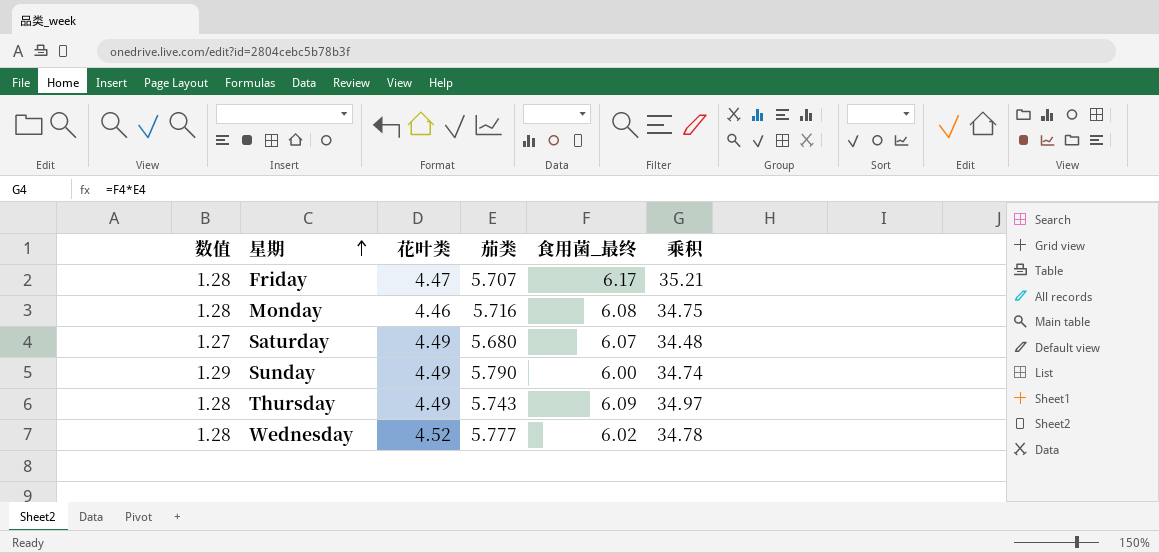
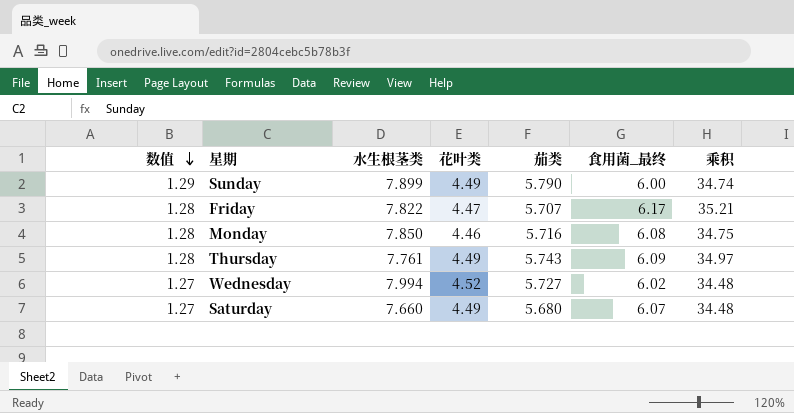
row order: 星期 ascending -> 数值 descending
column 水生根茎类 | position: none -> 3
Wednesday | 数值: 1.28 -> 1.27
Wednesday | 茄类: 5.777 -> 5.727
Wednesday | 乘积: 34.78 -> 34.48

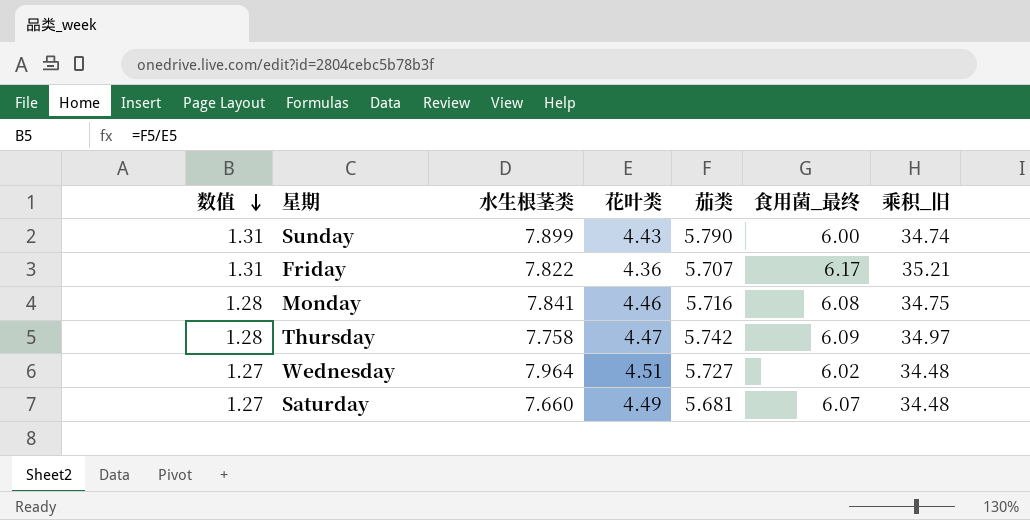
column name: 乘积 -> 乘积_旧
Sunday | 数值: 1.29 -> 1.31
Sunday | 花叶类: 4.49 -> 4.43
Friday | 数值: 1.28 -> 1.31
Friday | 花叶类: 4.47 -> 4.36
Monday | 水生根茎类: 7.850 -> 7.841
Thursday | 水生根茎类: 7.761 -> 7.758
Thursday | 花叶类: 4.49 -> 4.47
Thursday | 茄类: 5.743 -> 5.742
Wednesday | 水生根茎类: 7.994 -> 7.964
Wednesday | 花叶类: 4.52 -> 4.51
Saturday | 茄类: 5.680 -> 5.681

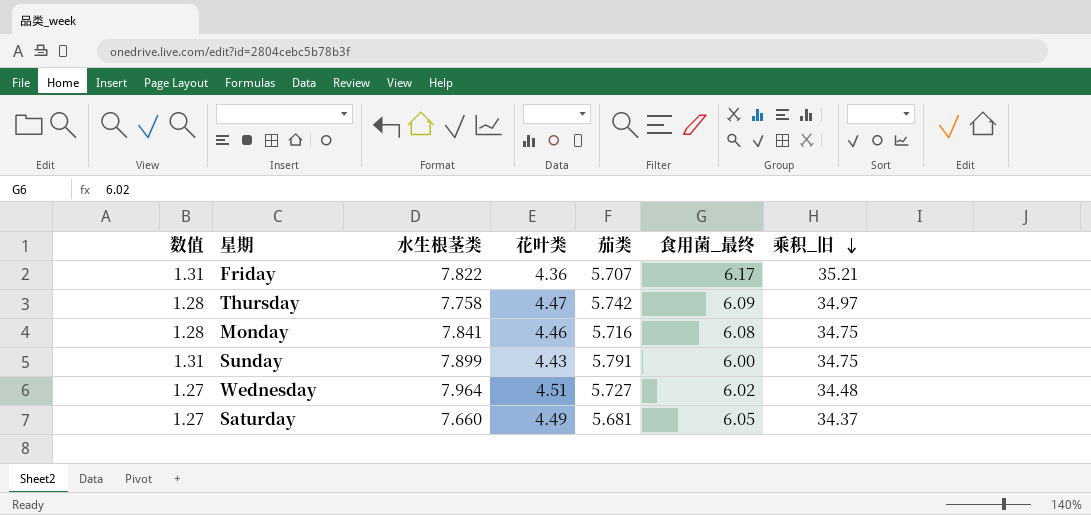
row order: 数值 descending -> 乘积_旧 descending
Sunday | 茄类: 5.790 -> 5.791
Sunday | 乘积_旧: 34.74 -> 34.75
Saturday | 食用菌_最终: 6.07 -> 6.05
Saturday | 乘积_旧: 34.48 -> 34.37

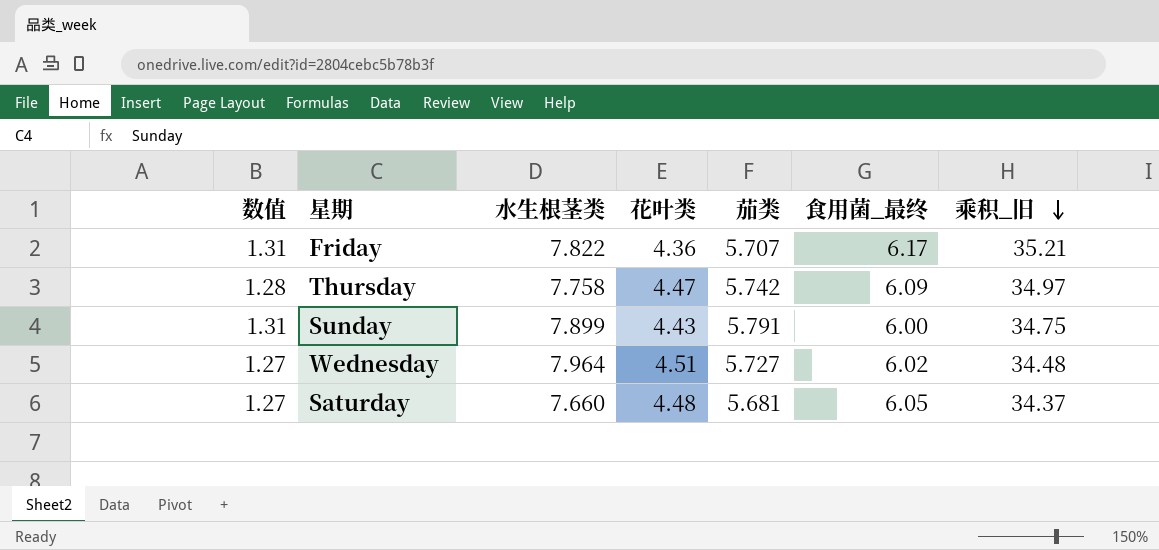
row Monday: 1.28 | 7.841 | 4.46 | 5.716 | 6.08 | 34.75 -> none
Saturday | 花叶类: 4.49 -> 4.48

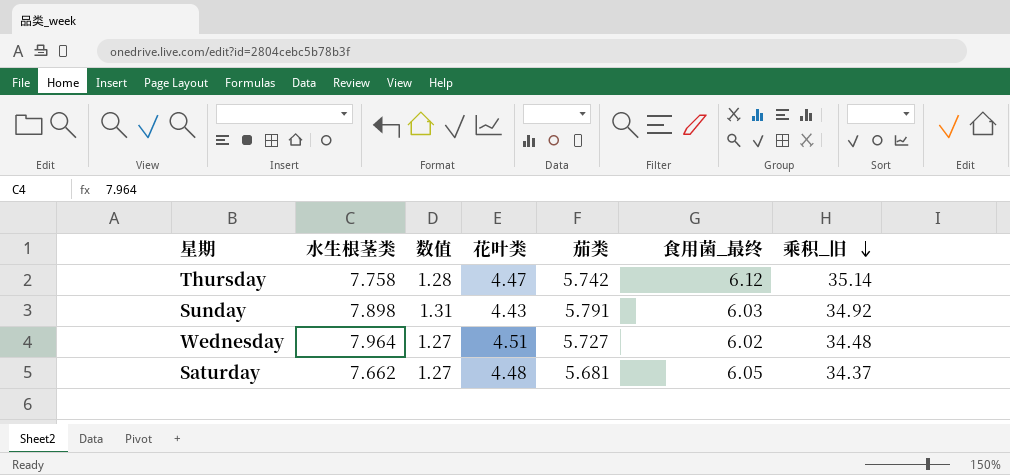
column 数值 | position: 1 -> 3
row Friday: 1.31 | 7.822 | 4.36 | 5.707 | 6.17 | 35.21 -> none
Thursday | 食用菌_最终: 6.09 -> 6.12
Thursday | 乘积_旧: 34.97 -> 35.14
Sunday | 水生根茎类: 7.899 -> 7.898
Sunday | 食用菌_最终: 6.00 -> 6.03
Sunday | 乘积_旧: 34.75 -> 34.92
Saturday | 水生根茎类: 7.660 -> 7.662

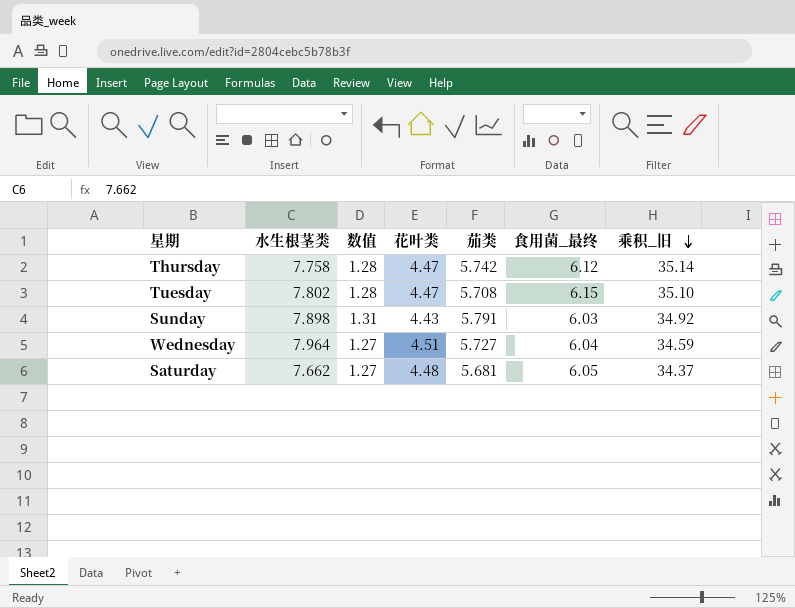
row Tuesday: none -> 7.802 | 1.28 | 4.47 | 5.708 | 6.15 | 35.10
Wednesday | 食用菌_最终: 6.02 -> 6.04
Wednesday | 乘积_旧: 34.48 -> 34.59

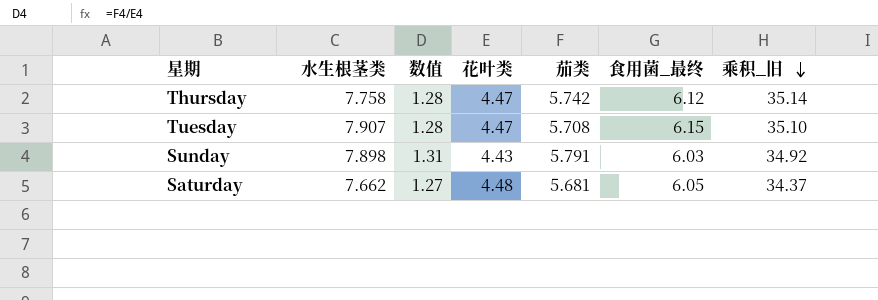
row Wednesday: 7.964 | 1.27 | 4.51 | 5.727 | 6.04 | 34.59 -> none
Tuesday | 水生根茎类: 7.802 -> 7.907

